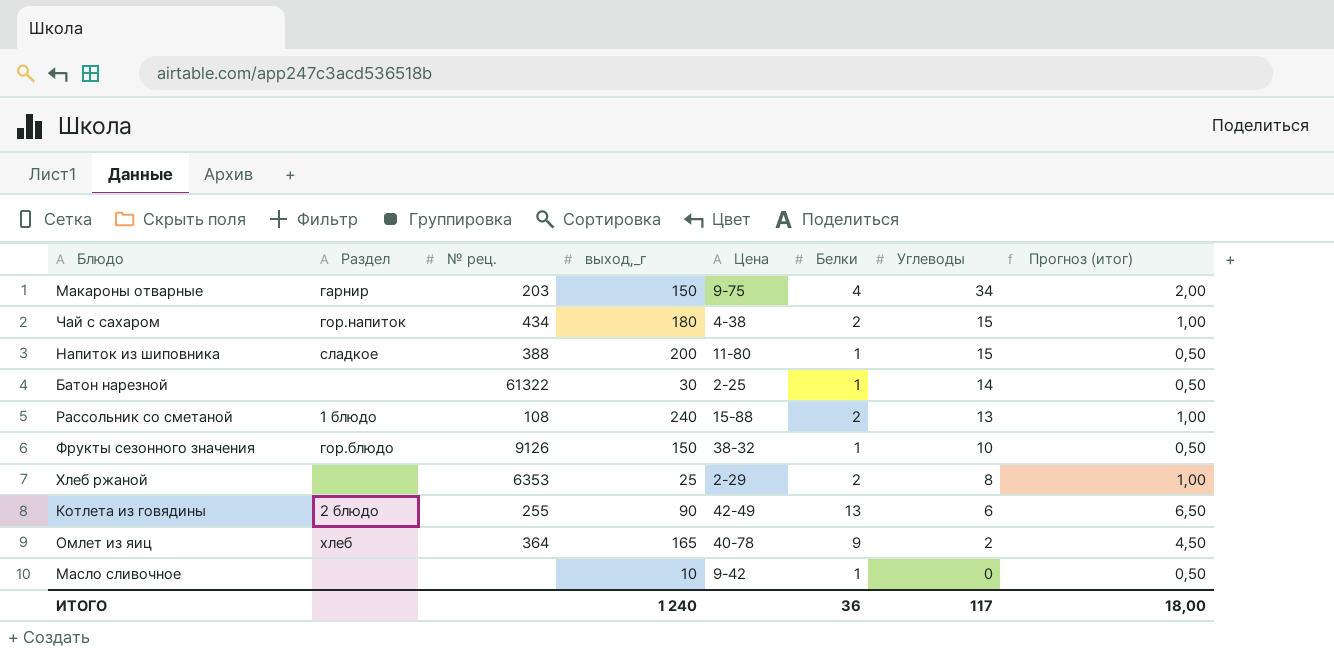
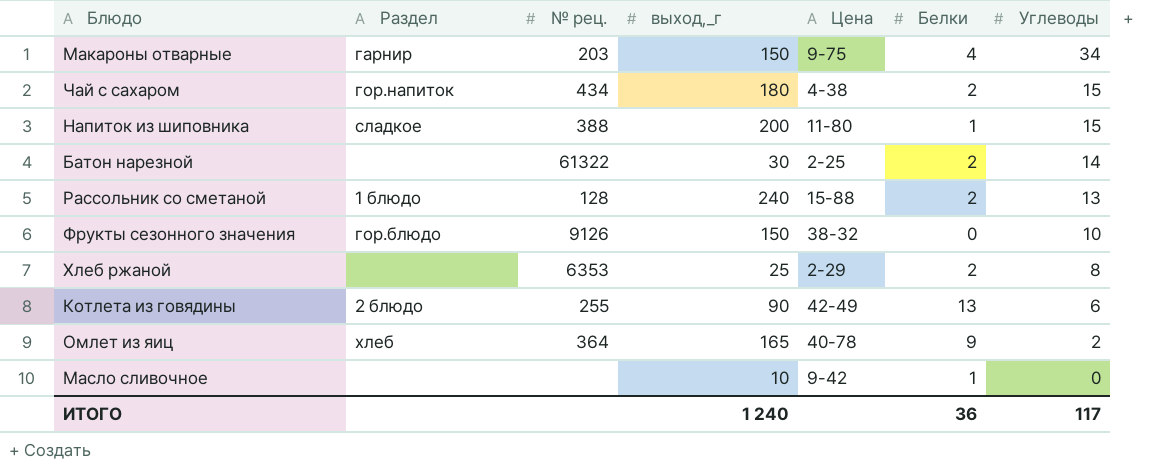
column Прогноз (итог) | formula: [Белки] * 0,5 -> none
Батон нарезной | Белки: 1 -> 2
Рассольник со сметаной | № рец.: 108 -> 128
Фрукты сезонного значения | Белки: 1 -> 0

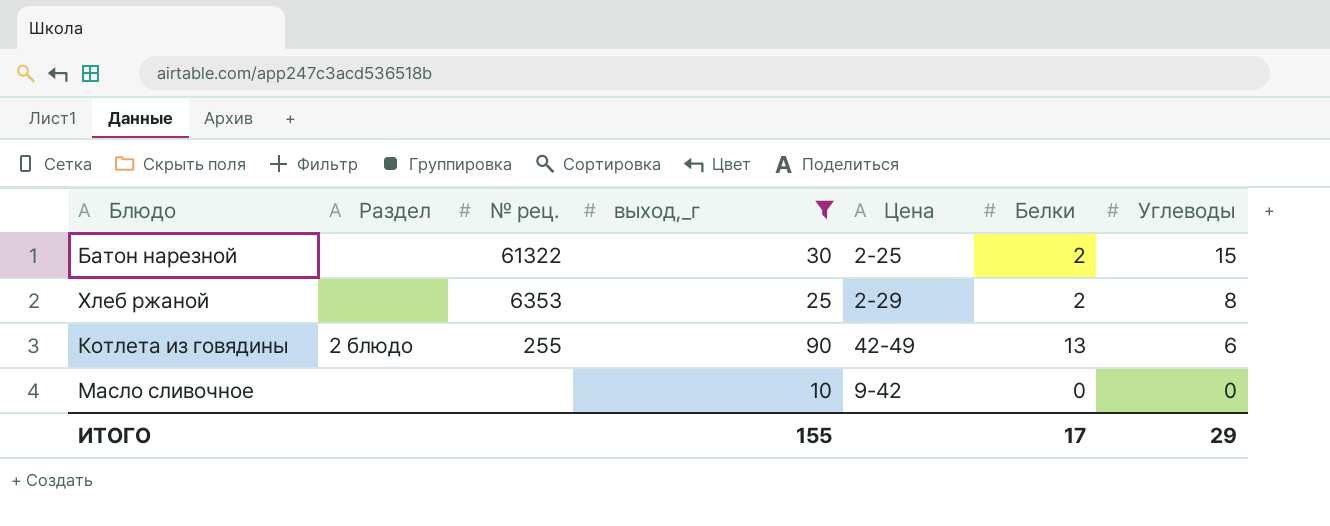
filter: none -> выход,_г <= 90
Батон нарезной | Углеводы: 14 -> 15
Масло сливочное | Белки: 1 -> 0
ИТОГО | выход,_г: 1 240 -> 155
ИТОГО | Белки: 36 -> 17
ИТОГО | Углеводы: 117 -> 29

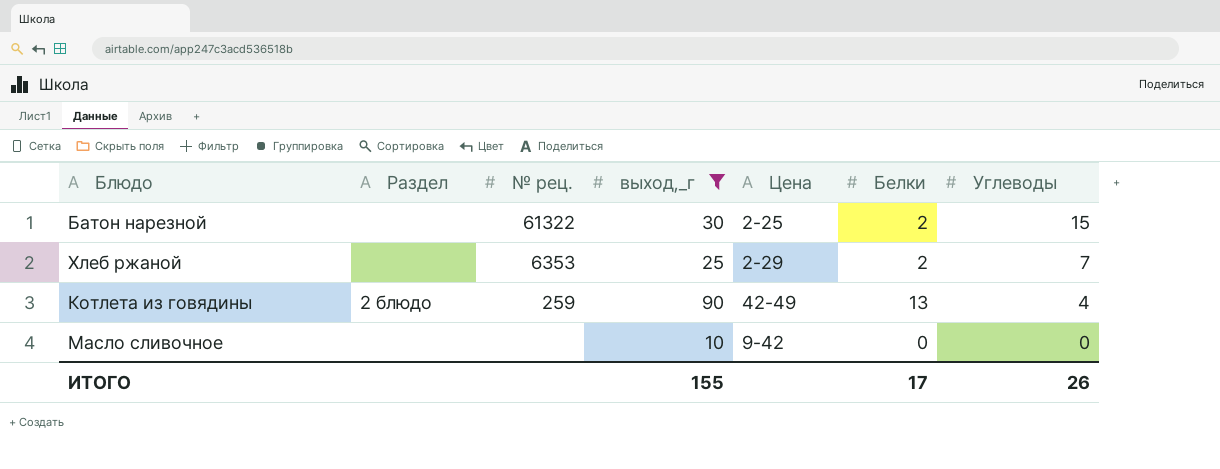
Хлеб ржаной | Углеводы: 8 -> 7
Котлета из говядины | № рец.: 255 -> 259
Котлета из говядины | Углеводы: 6 -> 4
ИТОГО | Углеводы: 29 -> 26

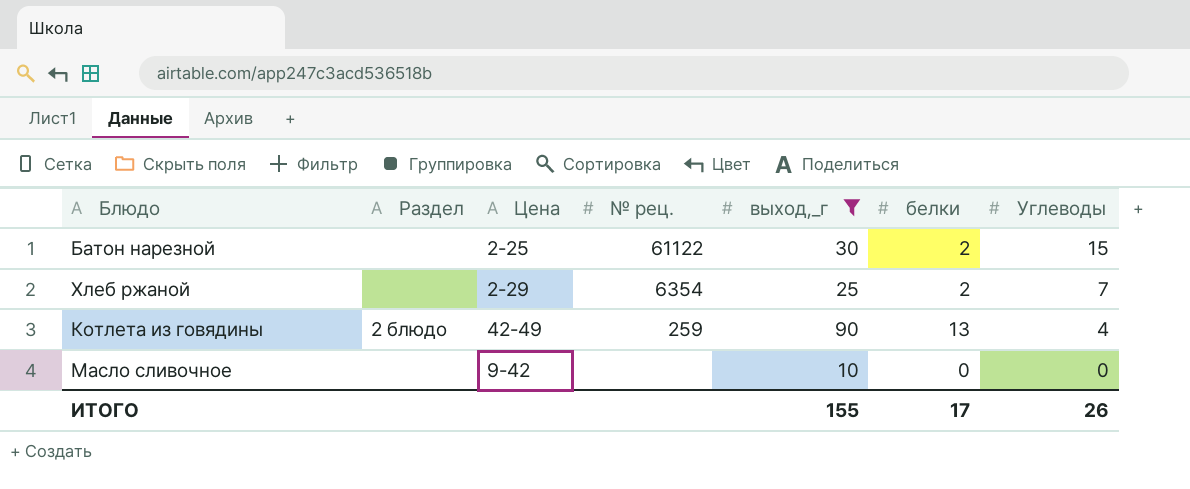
column Цена | position: 5 -> 3
column name: Белки -> белки
Батон нарезной | № рец.: 61322 -> 61122
Хлеб ржаной | № рец.: 6353 -> 6354

